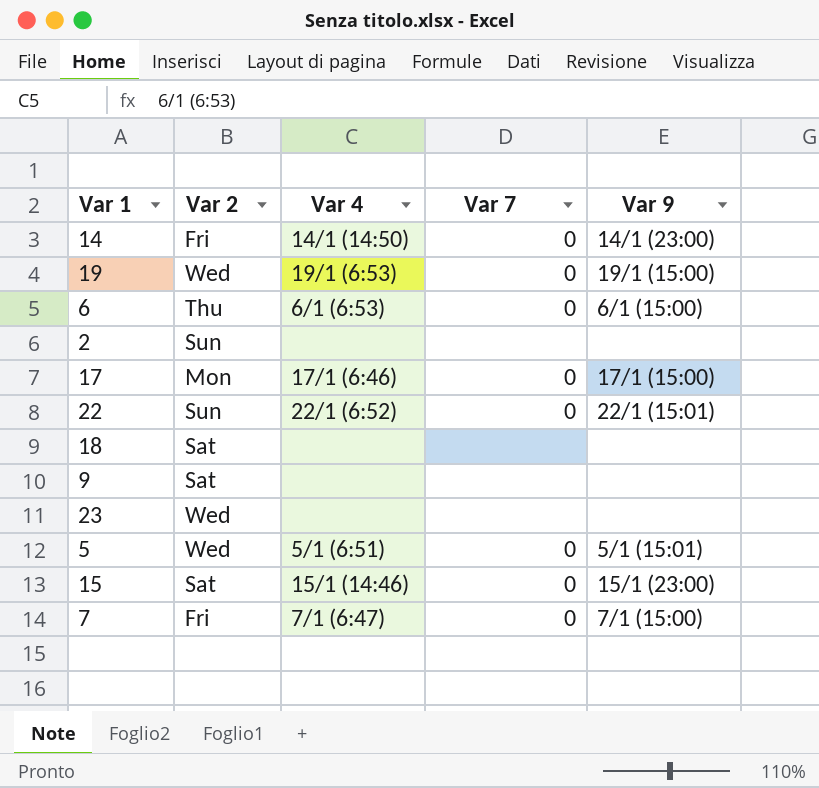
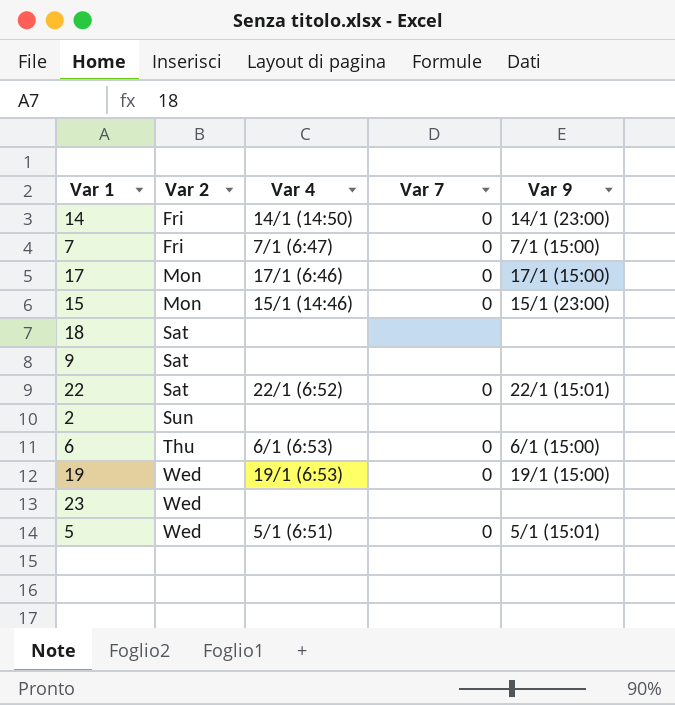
row order: none -> Var 2 ascending
15 | Var 2: Sat -> Mon
22 | Var 2: Sun -> Sat

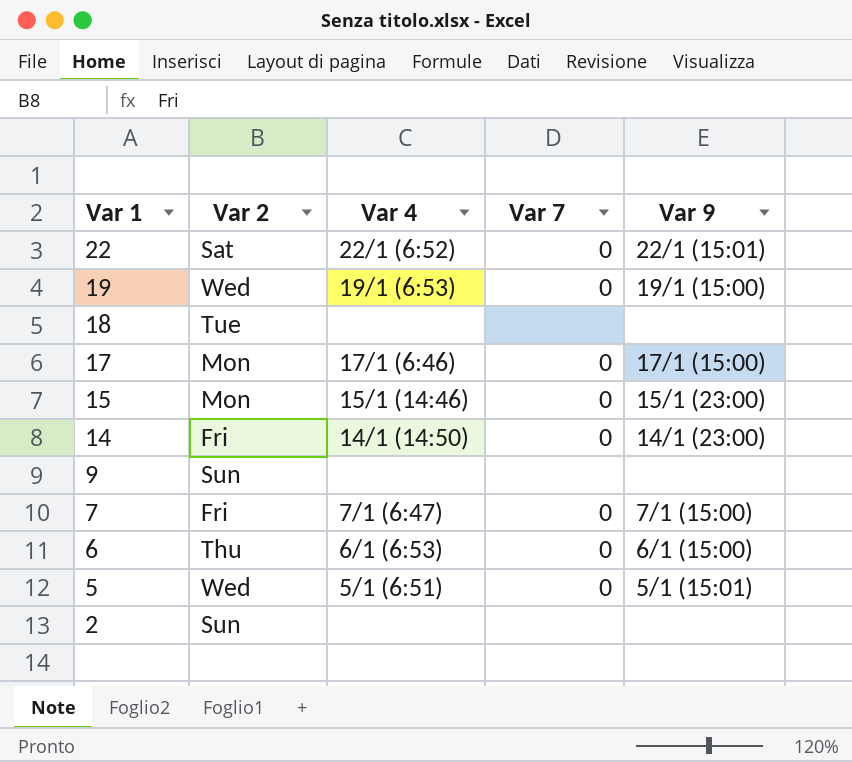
row order: Var 2 ascending -> Var 1 descending
row 23: Wed | none | none | none -> none
18 | Var 2: Sat -> Tue
9 | Var 2: Sat -> Sun

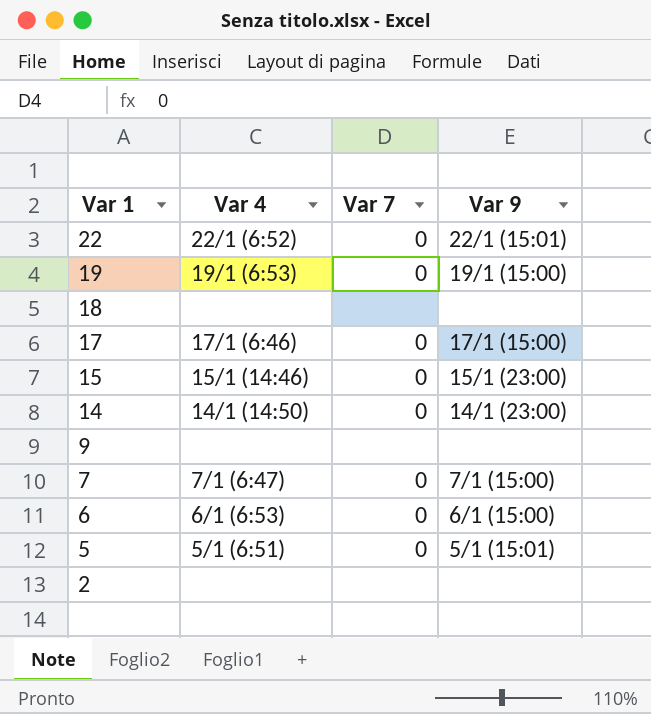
column Var 2 | position: 2 -> none

